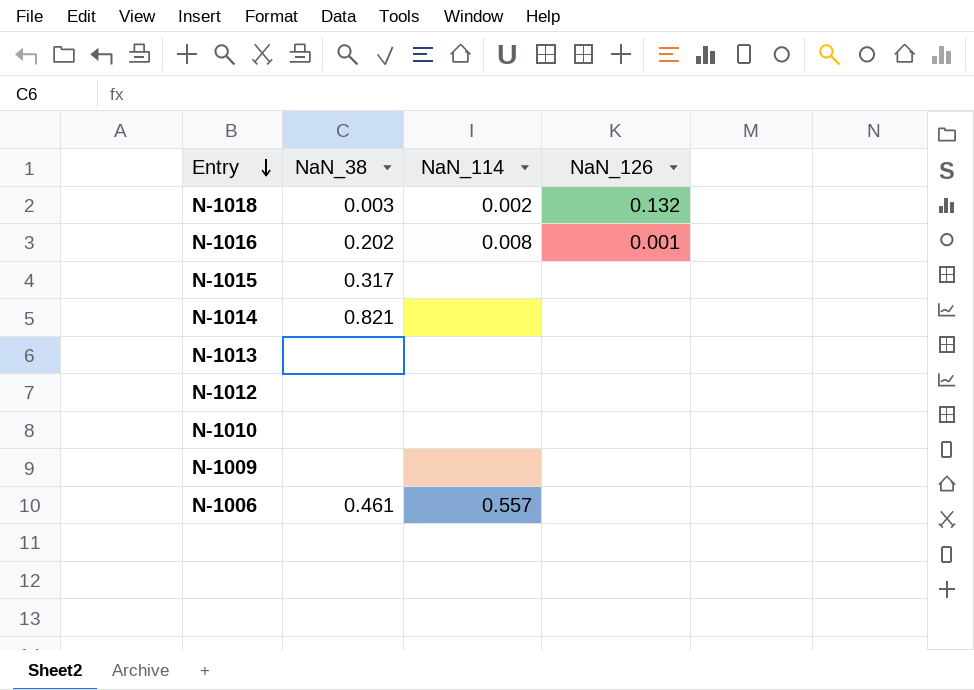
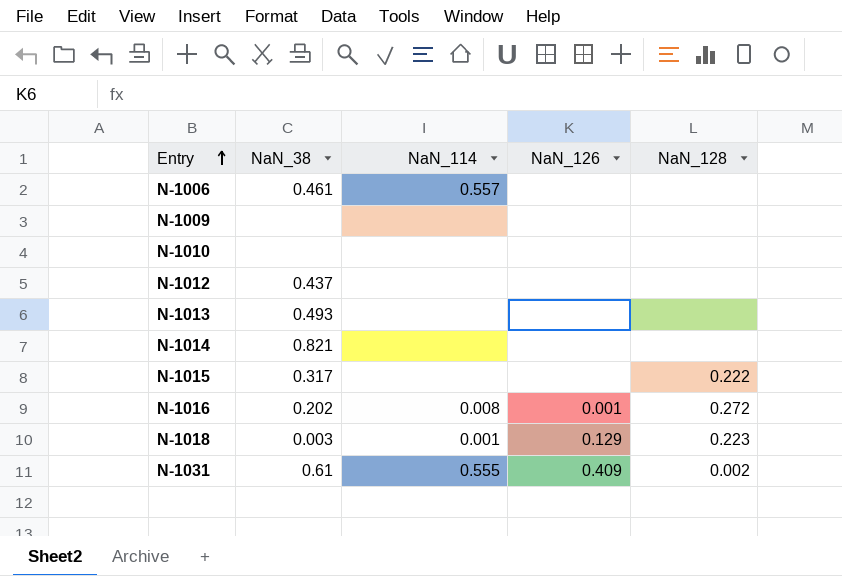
row order: Entry descending -> Entry ascending
column NaN_128 | position: none -> 5
N-1012 | NaN_38: none -> 0.437
N-1013 | NaN_38: none -> 0.493
N-1018 | NaN_114: 0.002 -> 0.001
N-1018 | NaN_126: 0.132 -> 0.129
row N-1031: none -> 0.61 | 0.555 | 0.409 | 0.002

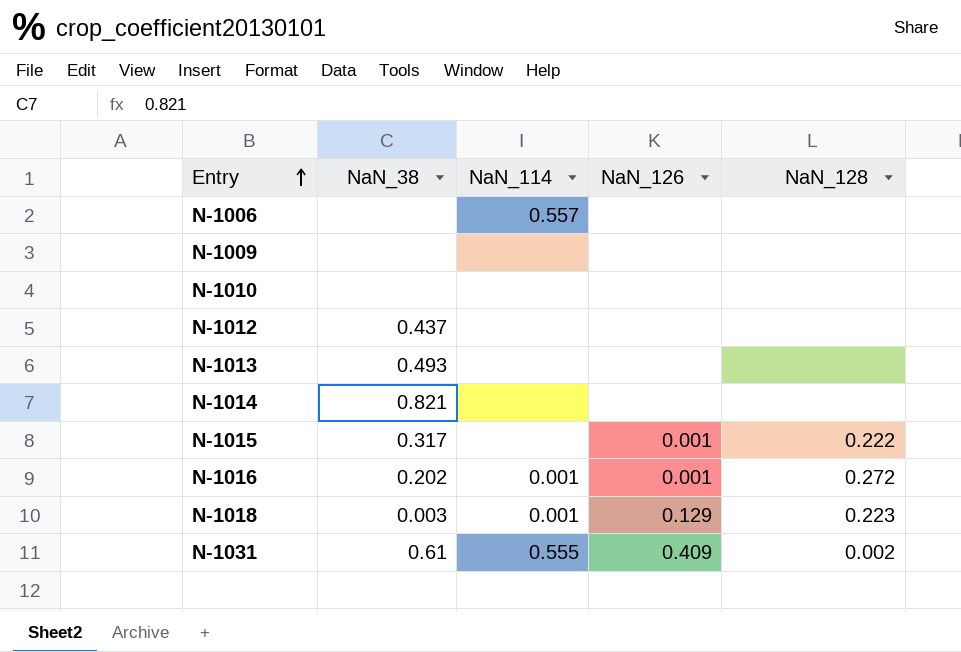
N-1006 | NaN_38: 0.461 -> none
N-1015 | NaN_126: none -> 0.001
N-1016 | NaN_114: 0.008 -> 0.001

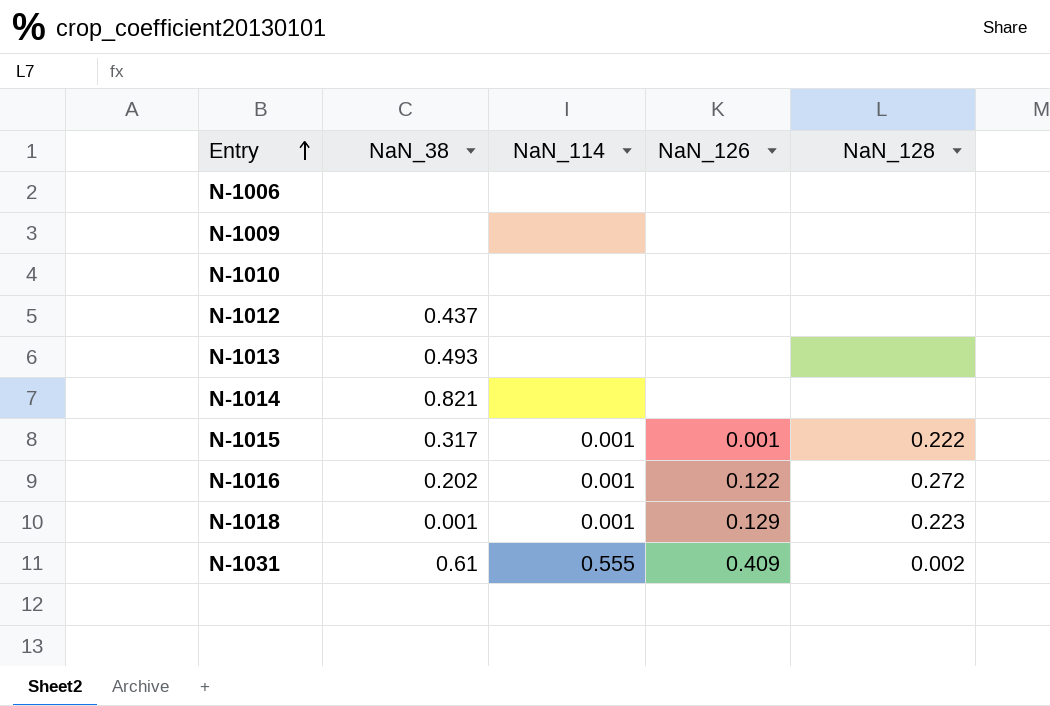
N-1006 | NaN_114: 0.557 -> none
N-1015 | NaN_114: none -> 0.001
N-1016 | NaN_126: 0.001 -> 0.122
N-1018 | NaN_38: 0.003 -> 0.001

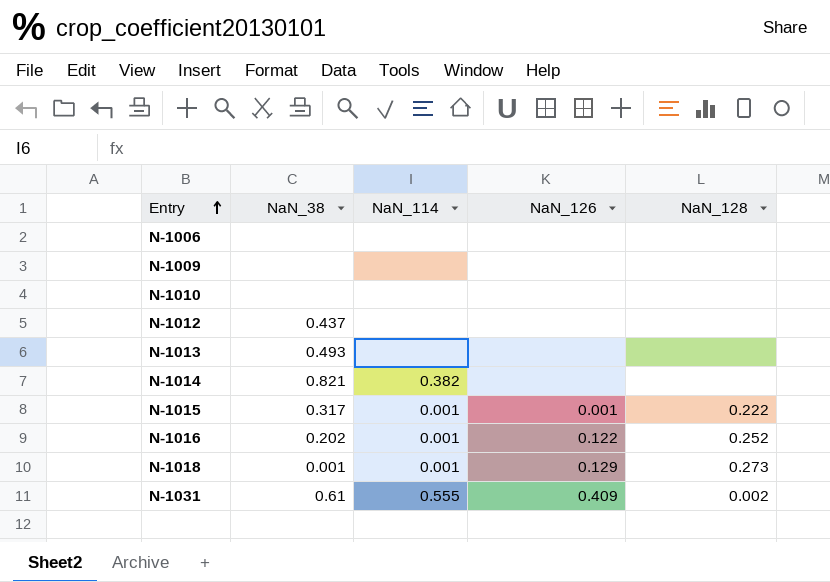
N-1014 | NaN_114: none -> 0.382
N-1016 | NaN_128: 0.272 -> 0.252
N-1018 | NaN_128: 0.223 -> 0.273

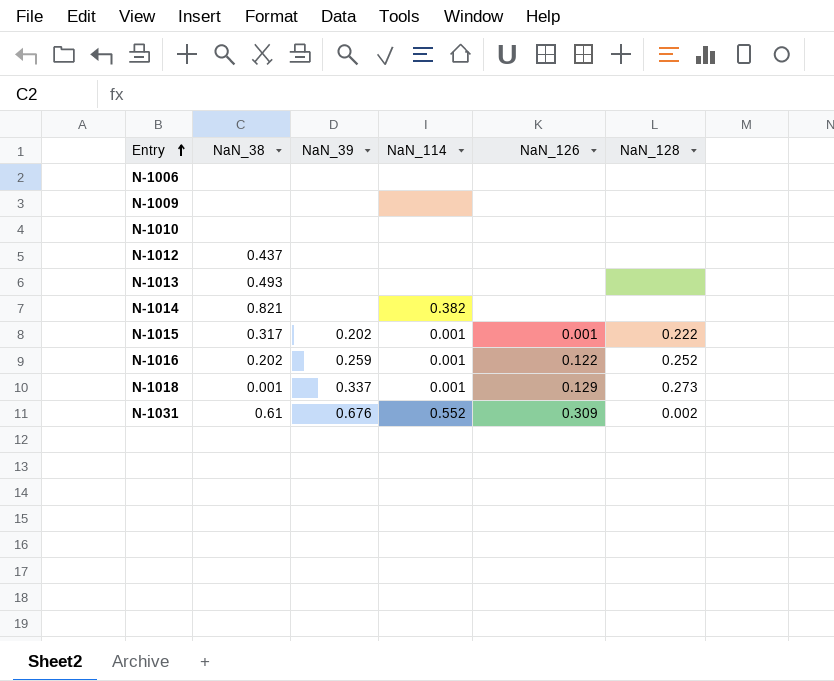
column NaN_39 | position: none -> 3
N-1031 | NaN_114: 0.555 -> 0.552
N-1031 | NaN_126: 0.409 -> 0.309

